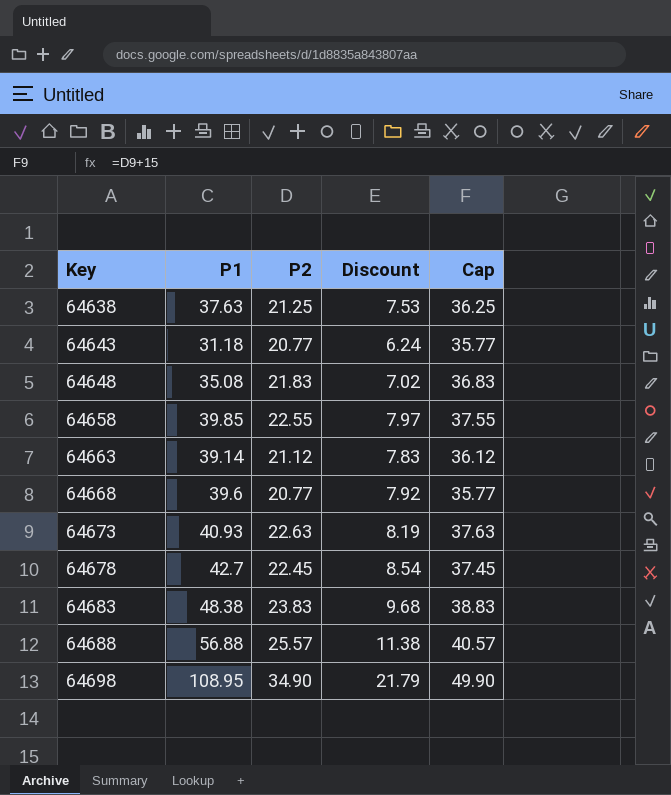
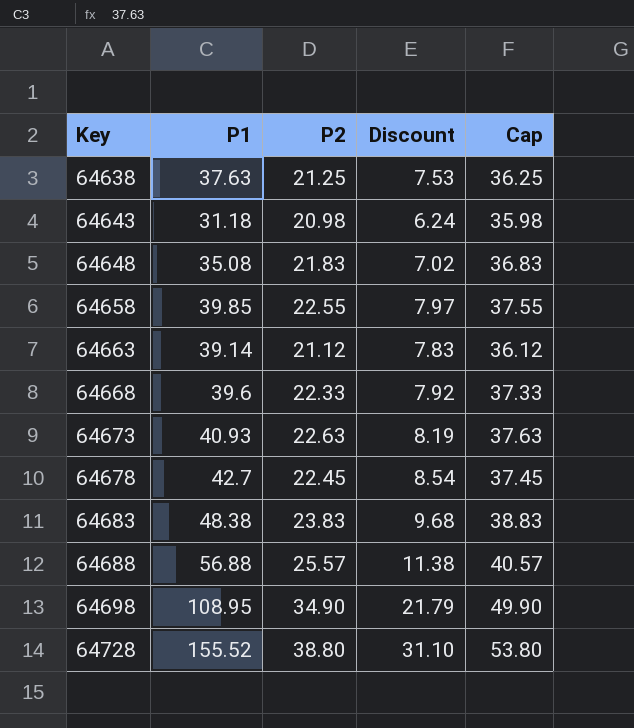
64643 | P2: 20.77 -> 20.98
64643 | Cap: 35.77 -> 35.98
64668 | P2: 20.77 -> 22.33
64668 | Cap: 35.77 -> 37.33
row 64728: none -> 155.52 | 38.80 | 31.10 | 53.80

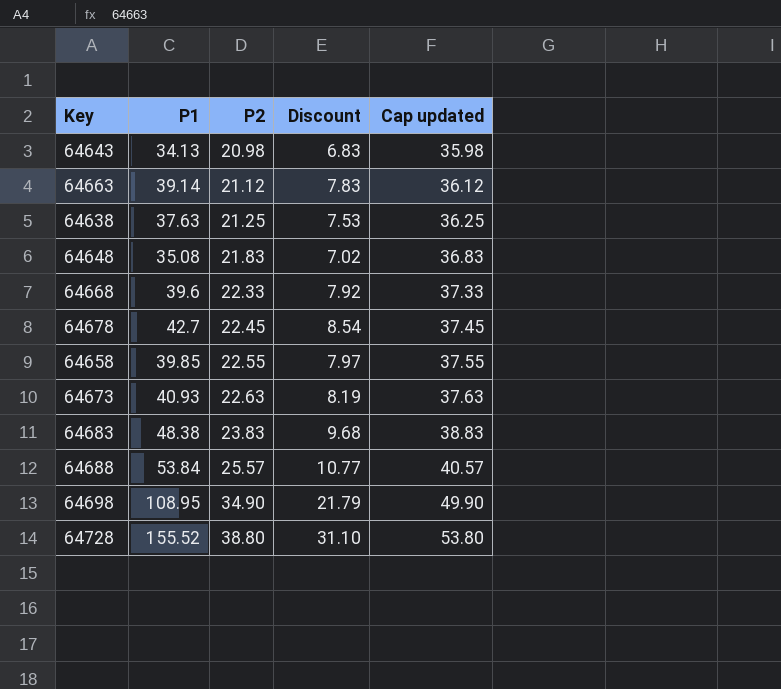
row order: Key ascending -> P2 ascending
column name: Cap -> Cap updated
64643 | P1: 31.18 -> 34.13
64643 | Discount: 6.24 -> 6.83
64688 | P1: 56.88 -> 53.84
64688 | Discount: 11.38 -> 10.77

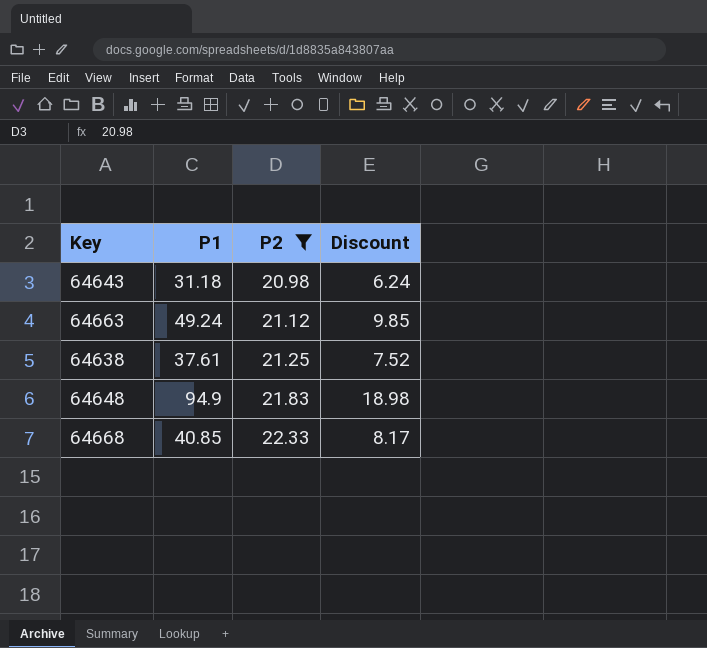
filter: none -> P2 <= 22.33
column Cap updated | formula: [P2] + 15 -> none
64643 | P1: 34.13 -> 31.18
64643 | Discount: 6.83 -> 6.24
64663 | P1: 39.14 -> 49.24
64663 | Discount: 7.83 -> 9.85
64638 | P1: 37.63 -> 37.61
64638 | Discount: 7.53 -> 7.52
64648 | P1: 35.08 -> 94.9
64648 | Discount: 7.02 -> 18.98
64668 | P1: 39.6 -> 40.85
64668 | Discount: 7.92 -> 8.17

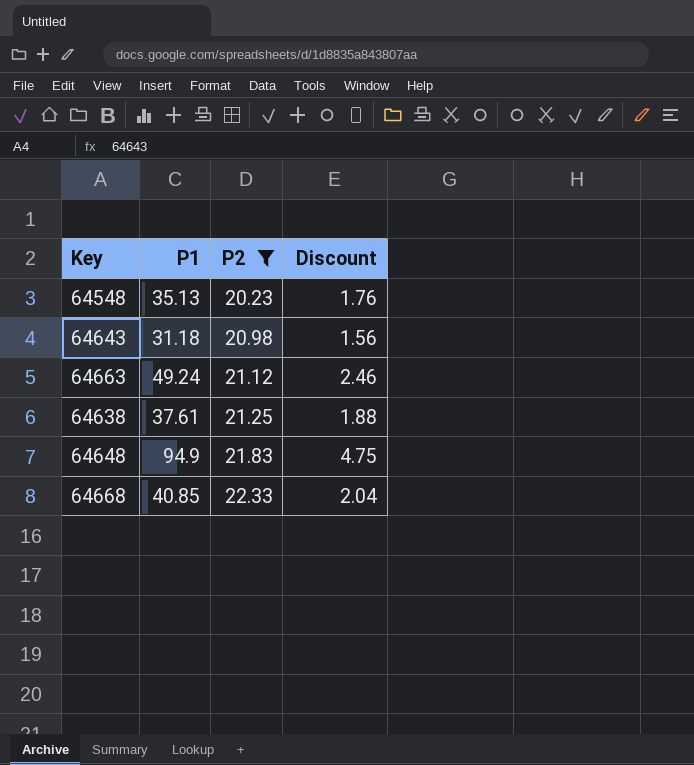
column Discount | formula: [P1] * 0.2 -> [P1] * 0.05
row 64548: none -> 35.13 | 20.23 | 1.76

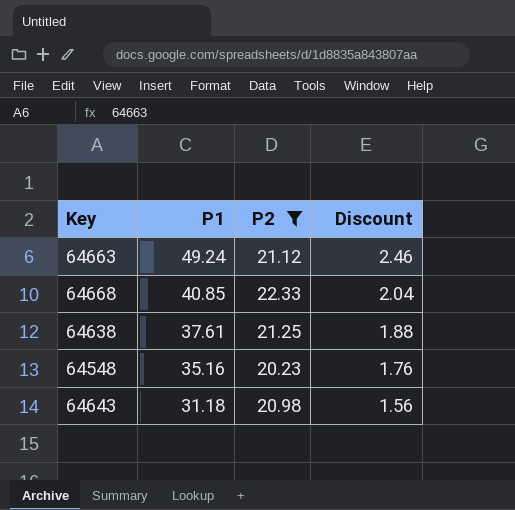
row order: P2 ascending -> P1 descending
row 64648: 94.9 | 21.83 | 4.75 -> none
64548 | P1: 35.13 -> 35.16

